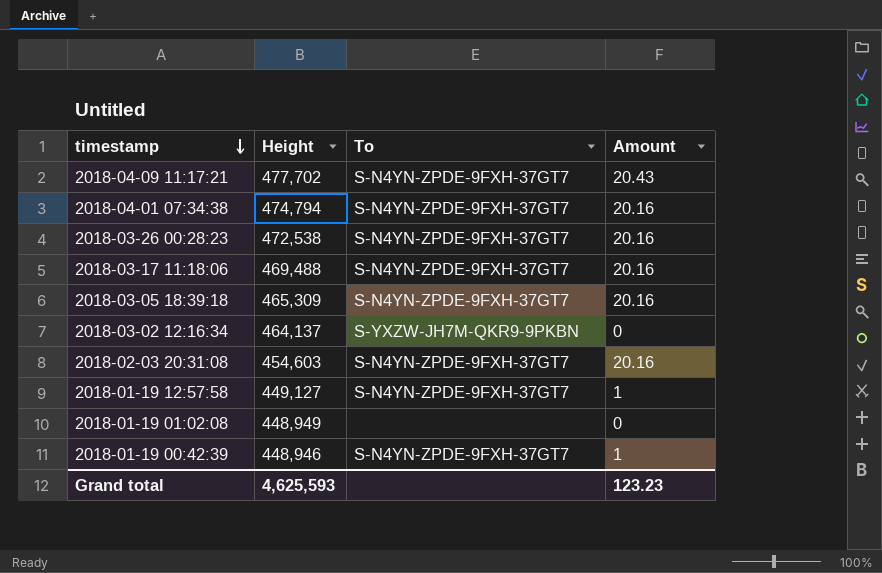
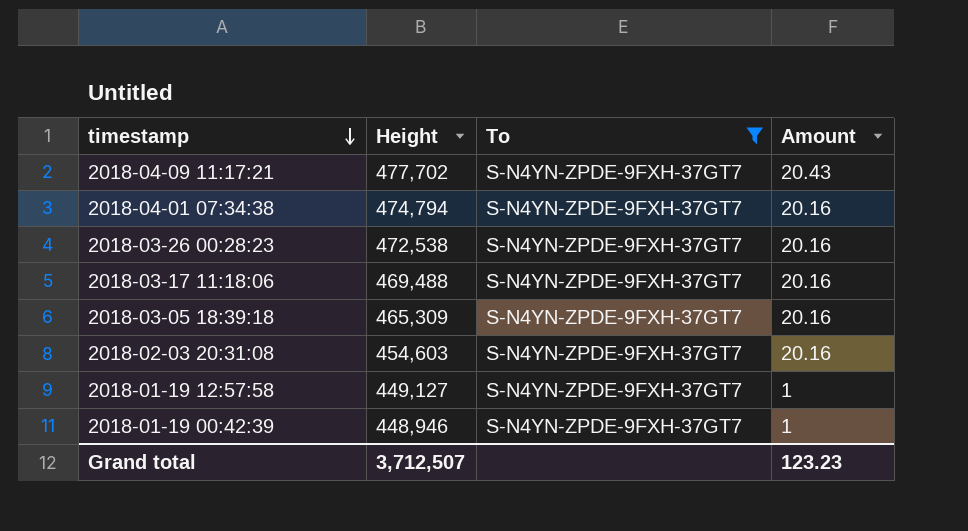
filter: none -> To = S-N4YN-ZPDE-9FXH-37GT7
Grand total | Height: 4,625,593 -> 3,712,507

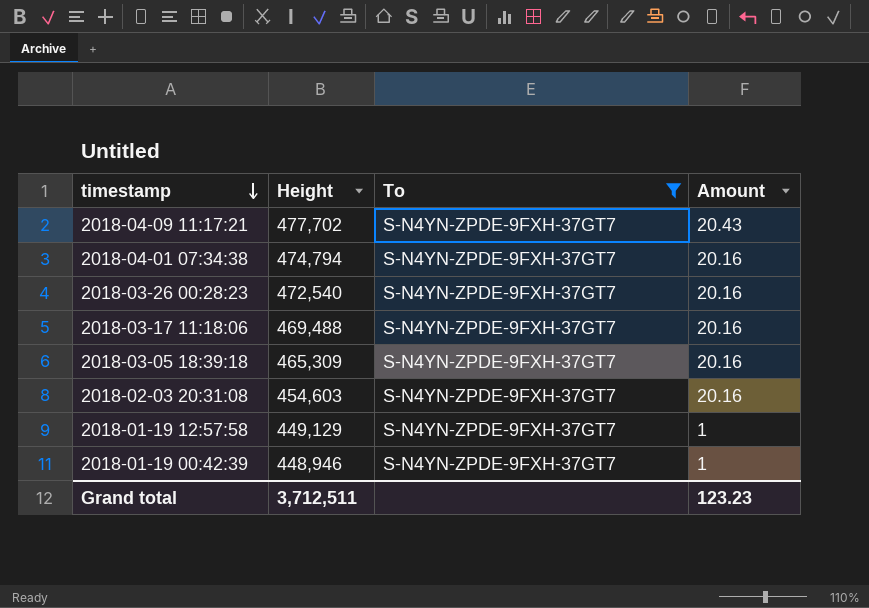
2018-03-26 00:28:23 | Height: 472,538 -> 472,540
2018-01-19 12:57:58 | Height: 449,127 -> 449,129
Grand total | Height: 3,712,507 -> 3,712,511

